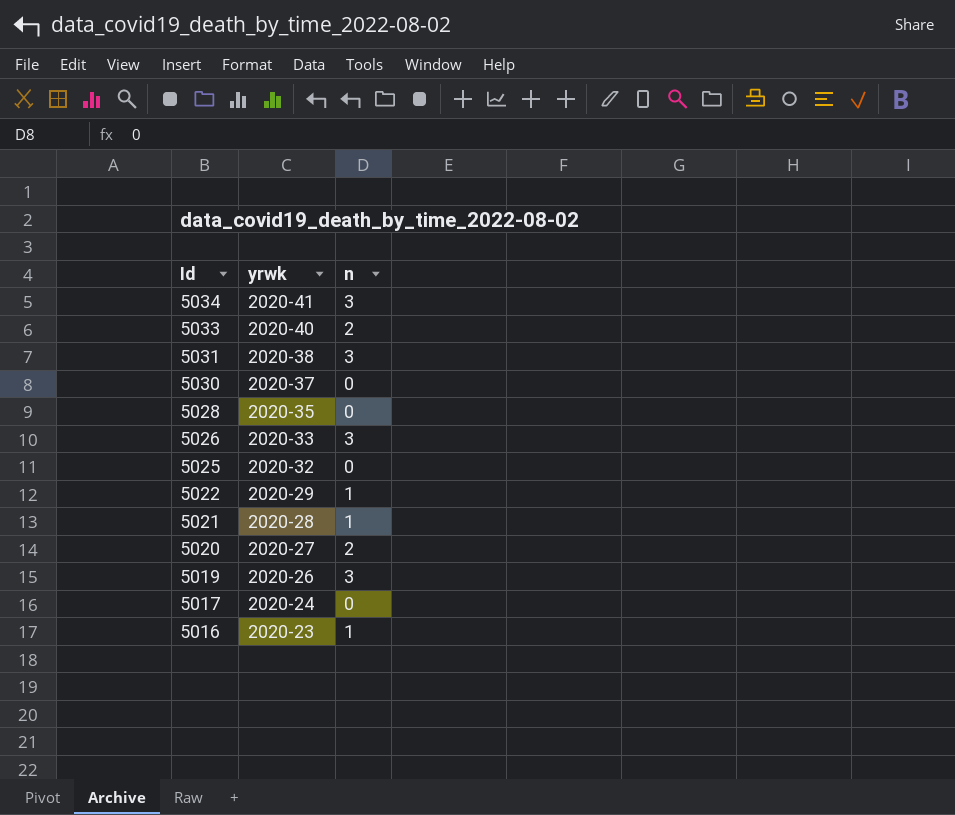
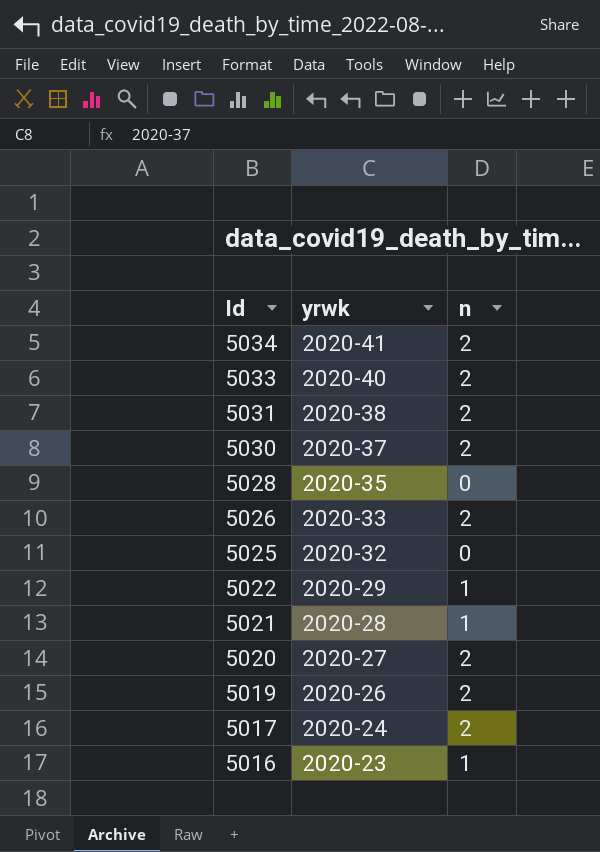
5034 | n: 3 -> 2
5031 | n: 3 -> 2
5030 | n: 0 -> 2
5026 | n: 3 -> 2
5019 | n: 3 -> 2
5017 | n: 0 -> 2

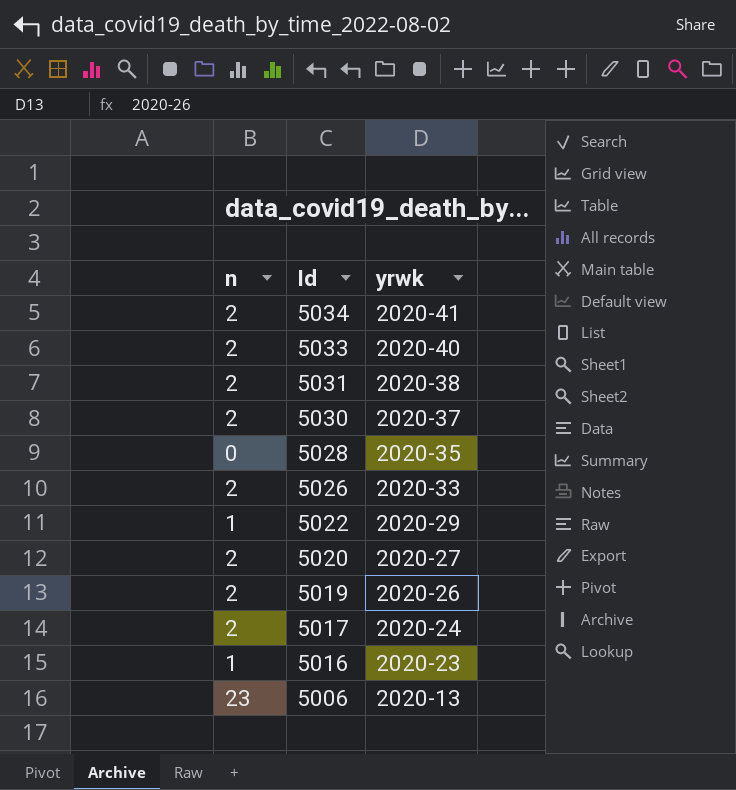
column n | position: 3 -> 1
row 5025: 2020-32 | 0 -> none
row 5021: 2020-28 | 1 -> none
row 5006: none -> 23 | 2020-13

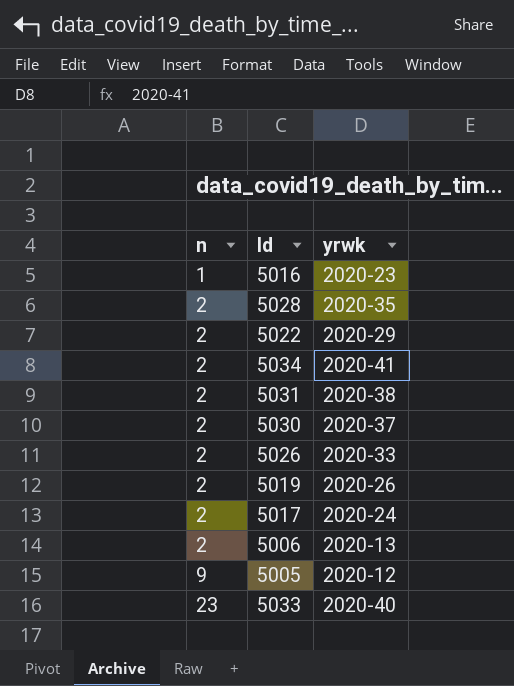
row order: Id descending -> n ascending
row 5020: 2 | 2020-27 -> none
5028 | n: 0 -> 2
5022 | n: 1 -> 2
5006 | n: 23 -> 2
row 5005: none -> 9 | 2020-12
5033 | n: 2 -> 23

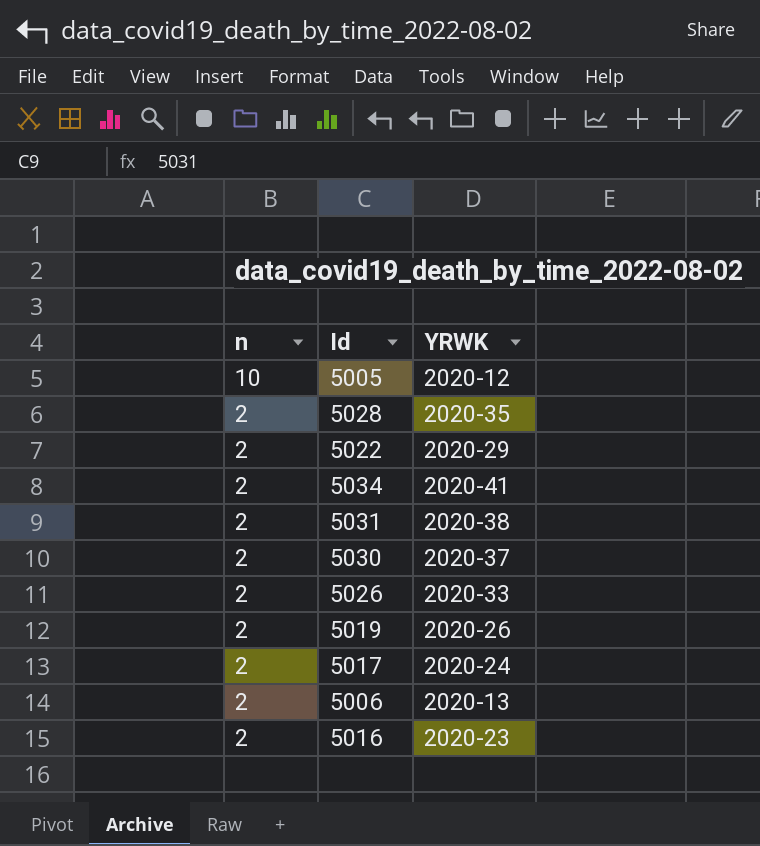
row order: n ascending -> n descending
column name: yrwk -> YRWK
row 5033: 23 | 2020-40 -> none
5005 | n: 9 -> 10
5016 | n: 1 -> 2

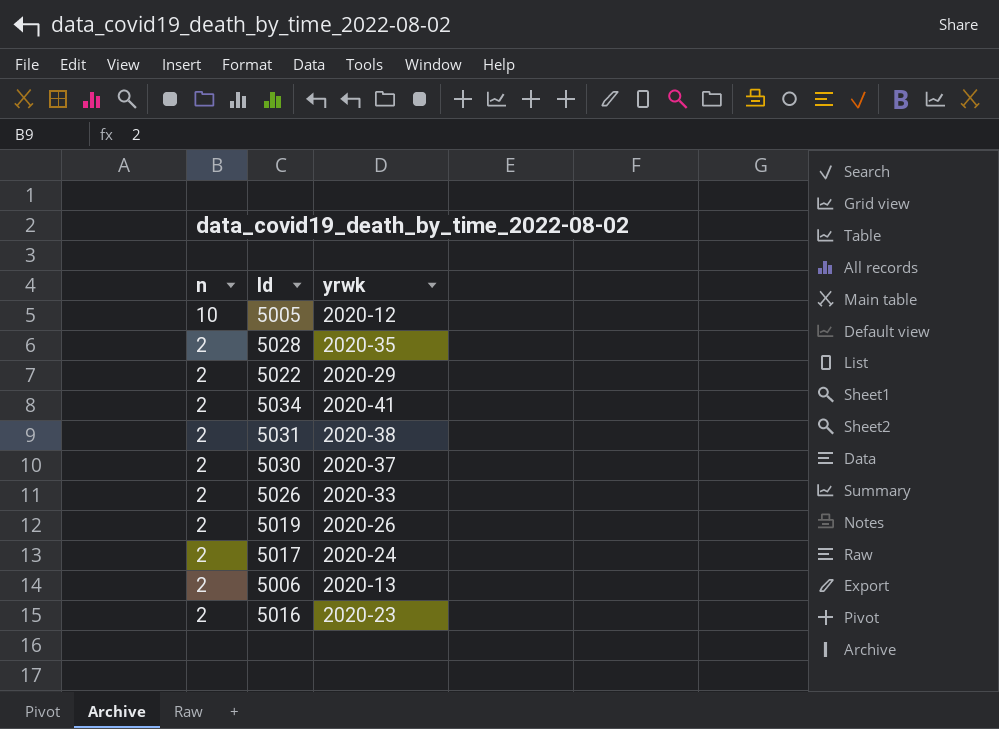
column name: YRWK -> yrwk

